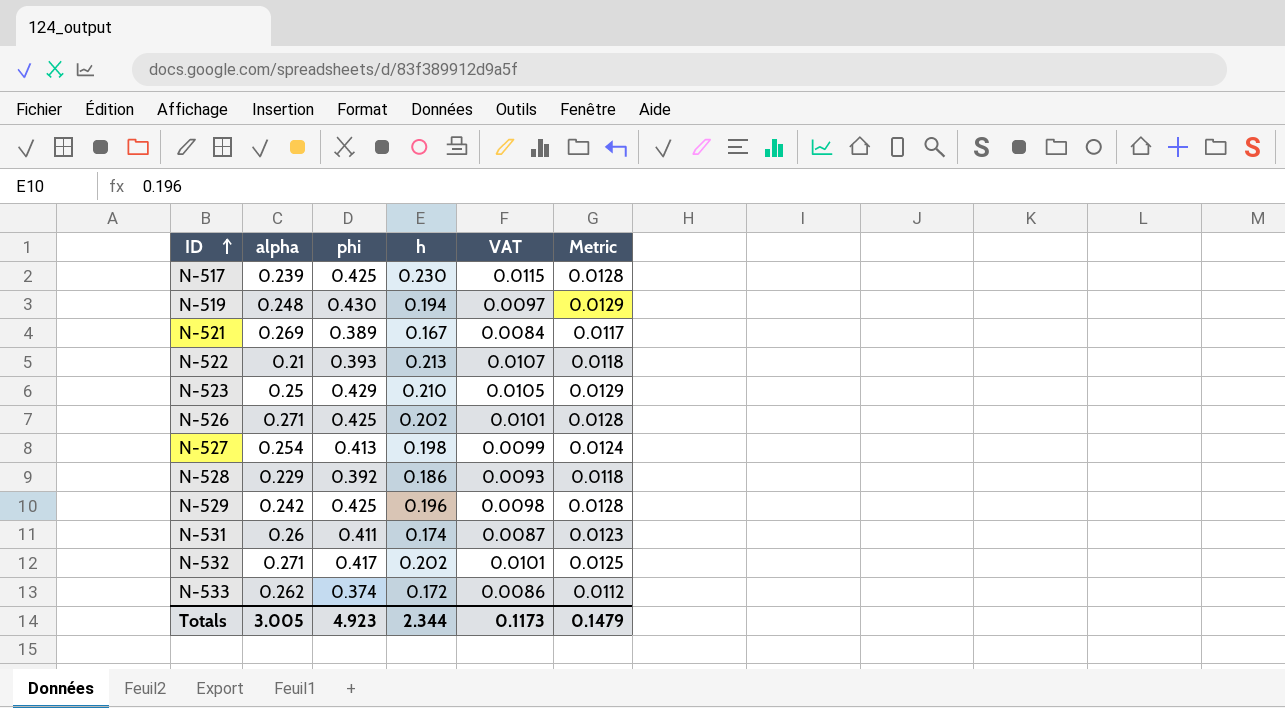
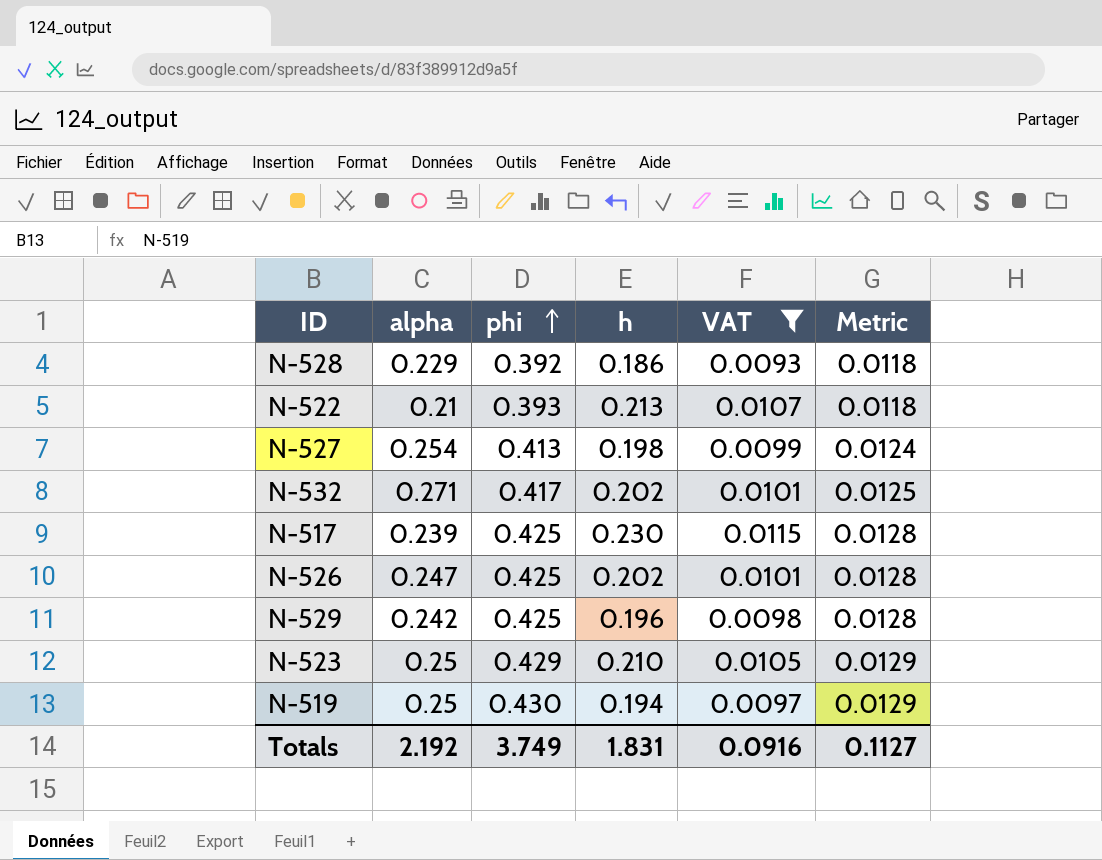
filter: none -> VAT >= 0.0093
row order: ID ascending -> phi ascending
N-526 | alpha: 0.271 -> 0.247
N-519 | alpha: 0.248 -> 0.25
Totals | alpha: 3.005 -> 2.192
Totals | phi: 4.923 -> 3.749
Totals | h: 2.344 -> 1.831
Totals | VAT: 0.1173 -> 0.0916
Totals | Metric: 0.1479 -> 0.1127

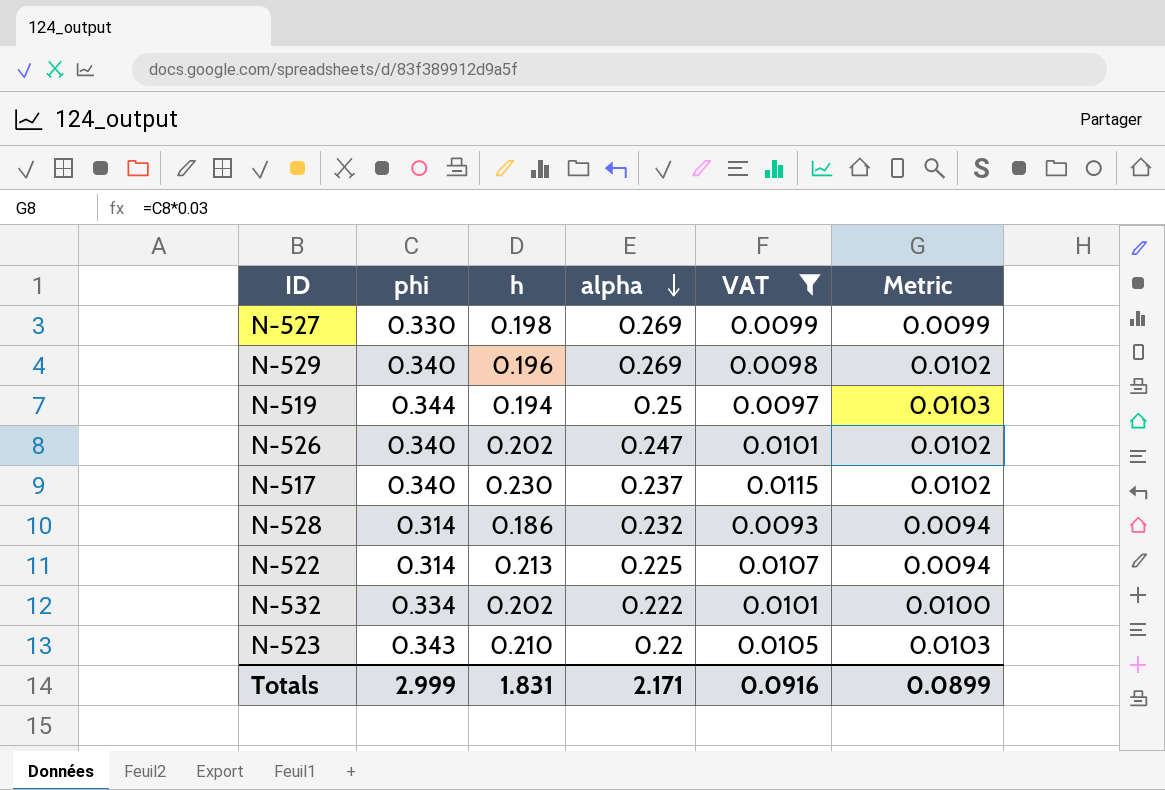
row order: phi ascending -> alpha descending
column alpha | position: 2 -> 4
N-527 | phi: 0.413 -> 0.330
N-527 | alpha: 0.254 -> 0.269
N-527 | Metric: 0.0124 -> 0.0099
N-529 | phi: 0.425 -> 0.340
N-529 | alpha: 0.242 -> 0.269
N-529 | Metric: 0.0128 -> 0.0102
N-519 | phi: 0.430 -> 0.344
N-519 | Metric: 0.0129 -> 0.0103
N-526 | phi: 0.425 -> 0.340
N-526 | Metric: 0.0128 -> 0.0102
N-517 | phi: 0.425 -> 0.340
N-517 | alpha: 0.239 -> 0.237
N-517 | Metric: 0.0128 -> 0.0102
N-528 | phi: 0.392 -> 0.314
N-528 | alpha: 0.229 -> 0.232
N-528 | Metric: 0.0118 -> 0.0094
N-522 | phi: 0.393 -> 0.314
N-522 | alpha: 0.21 -> 0.225
N-522 | Metric: 0.0118 -> 0.0094
N-532 | phi: 0.417 -> 0.334
N-532 | alpha: 0.271 -> 0.222
N-532 | Metric: 0.0125 -> 0.0100
N-523 | phi: 0.429 -> 0.343
N-523 | alpha: 0.25 -> 0.22
N-523 | Metric: 0.0129 -> 0.0103
Totals | phi: 3.749 -> 2.999
Totals | alpha: 2.192 -> 2.171
Totals | Metric: 0.1127 -> 0.0899

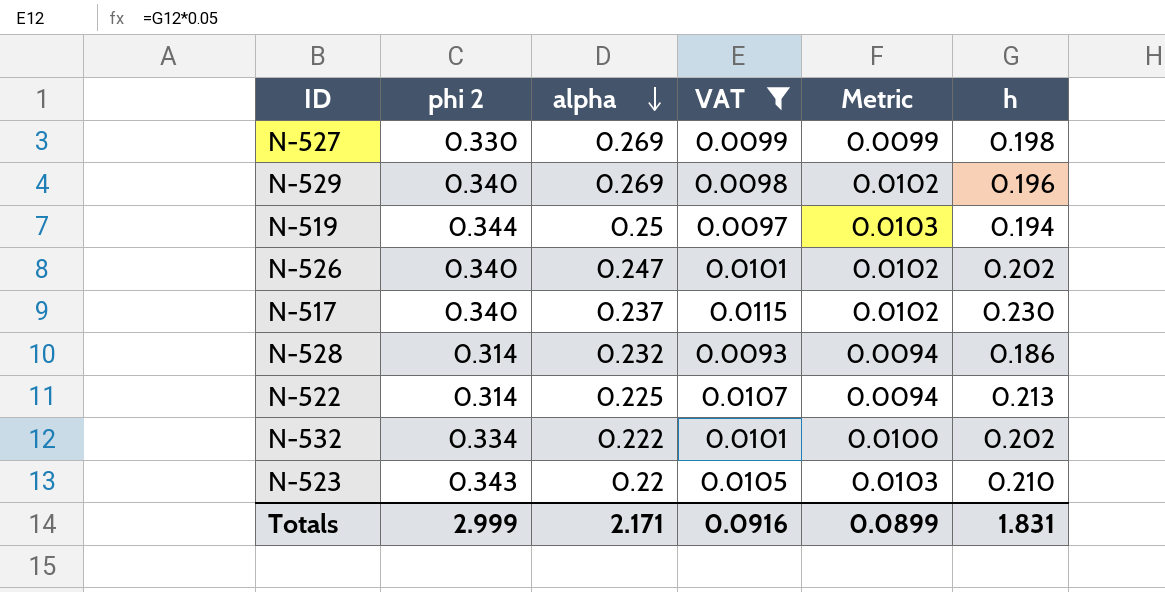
column name: phi -> phi 2
column h | position: 3 -> 6

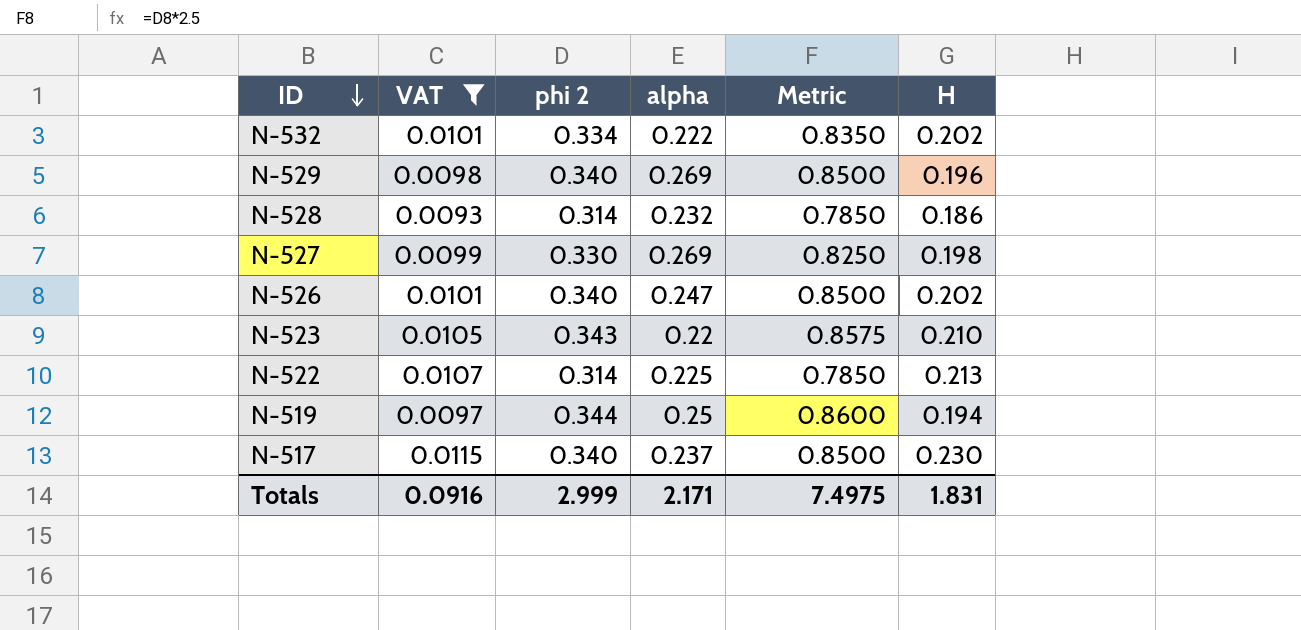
row order: alpha descending -> ID descending
column VAT | position: 4 -> 2
column Metric | formula: [phi 2] * 0.03 -> [phi 2] * 2.5
column name: h -> H
Totals | Metric: 0.0899 -> 7.4975

